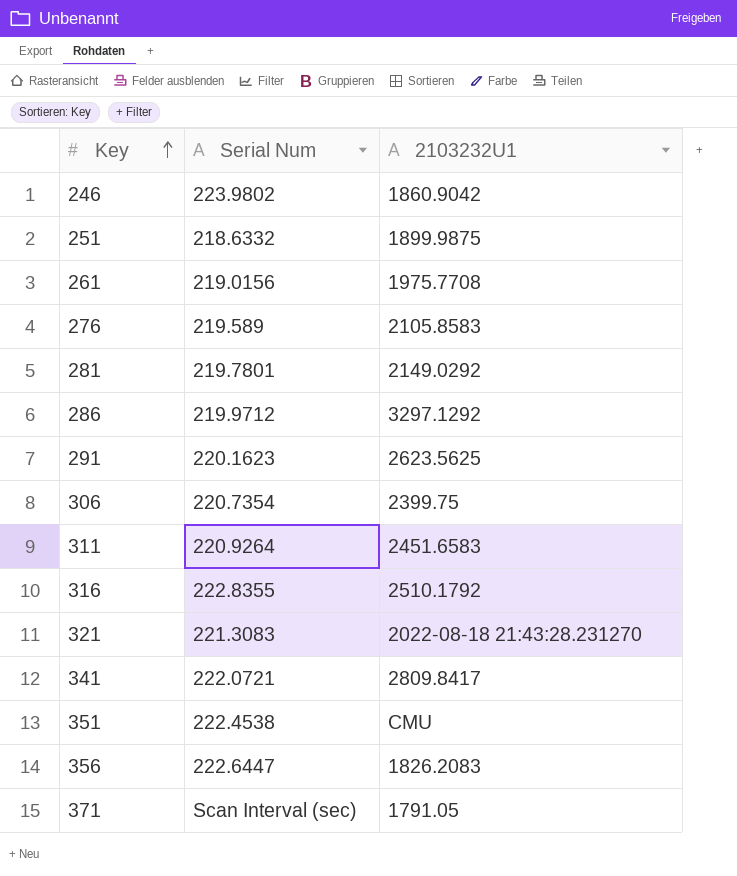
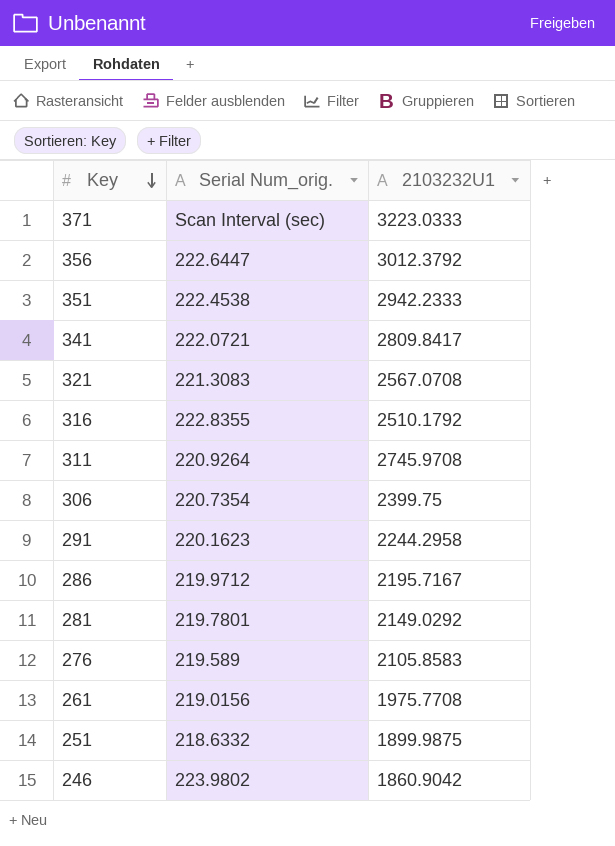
row order: Key ascending -> Key descending
column name: Serial Num -> Serial Num_orig.
371 | 2103232U1: 1791.05 -> 3223.0333
356 | 2103232U1: 1826.2083 -> 3012.3792
351 | 2103232U1: CMU -> 2942.2333
321 | 2103232U1: 2022-08-18 21:43:28.231270 -> 2567.0708
311 | 2103232U1: 2451.6583 -> 2745.9708
291 | 2103232U1: 2623.5625 -> 2244.2958
286 | 2103232U1: 3297.1292 -> 2195.7167

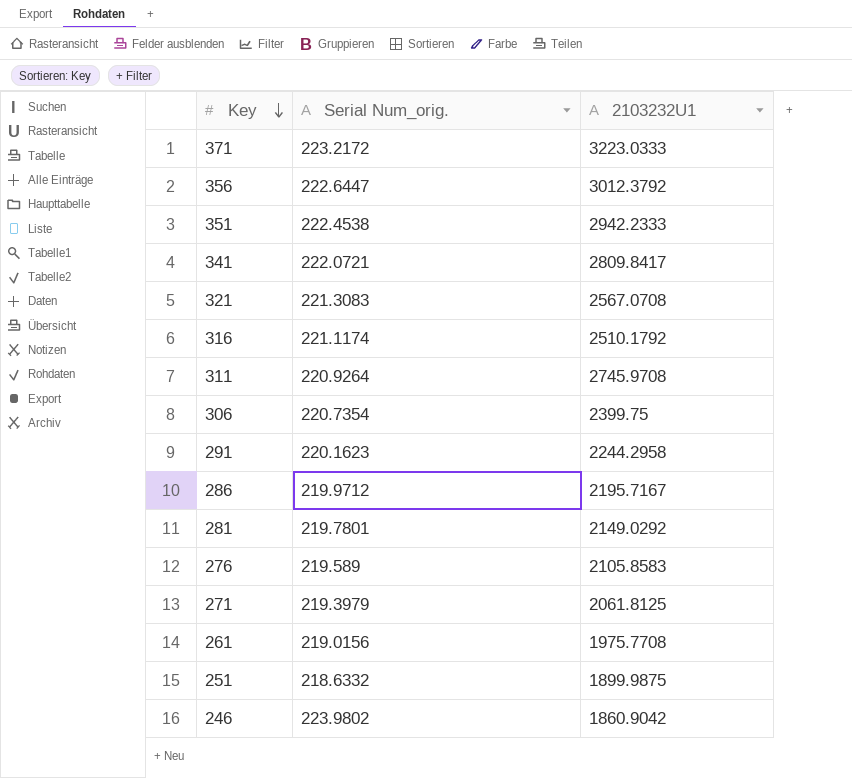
371 | Serial Num_orig.: Scan Interval (sec) -> 223.2172
316 | Serial Num_orig.: 222.8355 -> 221.1174
row 271: none -> 219.3979 | 2061.8125

